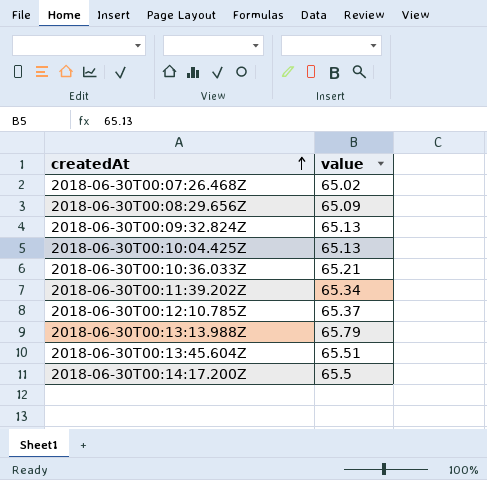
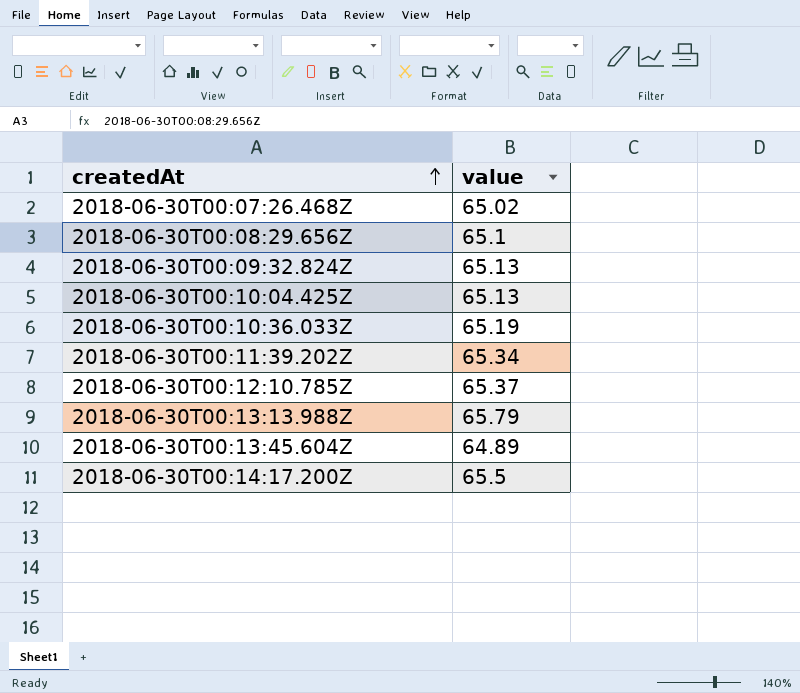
2018-06-30T00:08:29.656Z | value: 65.09 -> 65.1
2018-06-30T00:10:36.033Z | value: 65.21 -> 65.19
2018-06-30T00:13:45.604Z | value: 65.51 -> 64.89

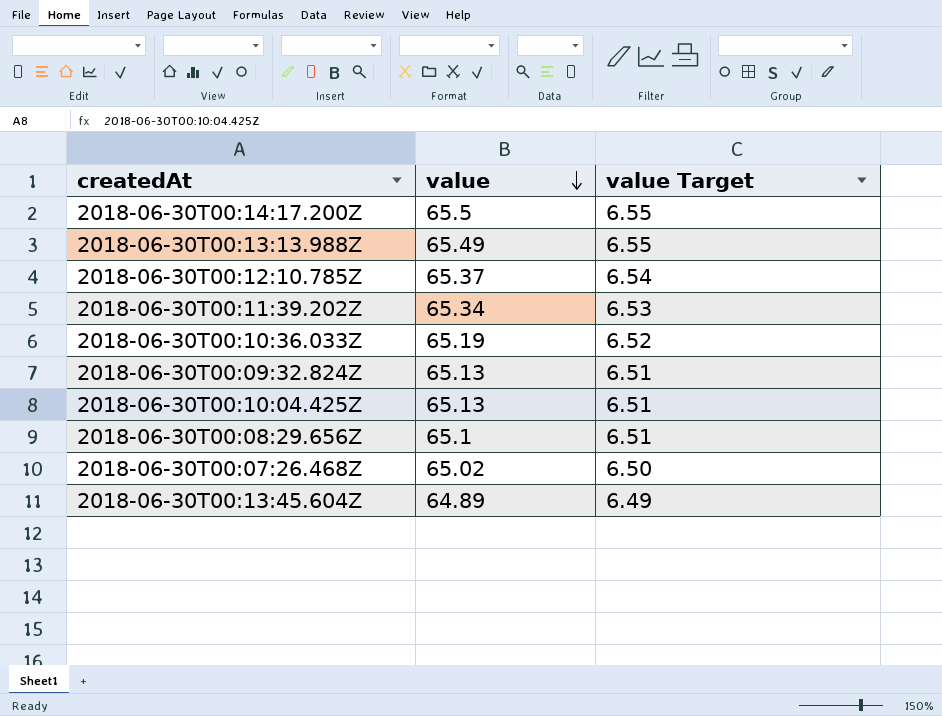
row order: createdAt ascending -> value descending
column value Target | formula: none -> [value] * 0.1
2018-06-30T00:13:13.988Z | value: 65.79 -> 65.49

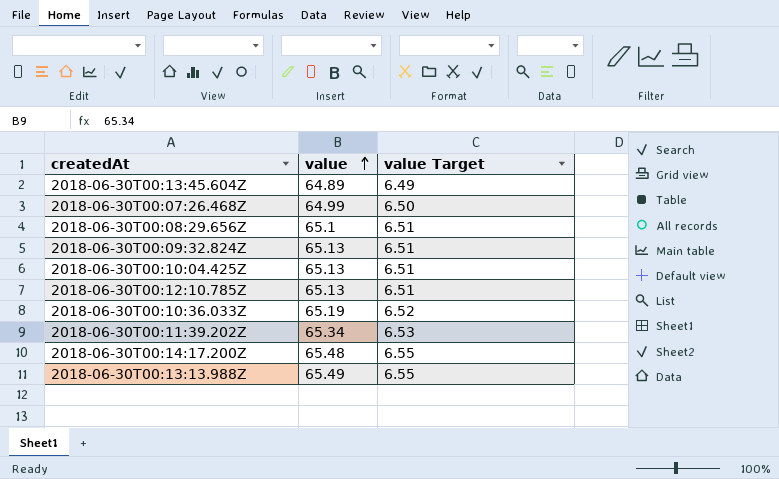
row order: value descending -> value ascending
2018-06-30T00:07:26.468Z | value: 65.02 -> 64.99
2018-06-30T00:12:10.785Z | value: 65.37 -> 65.13
2018-06-30T00:12:10.785Z | value Target: 6.54 -> 6.51
2018-06-30T00:14:17.200Z | value: 65.5 -> 65.48

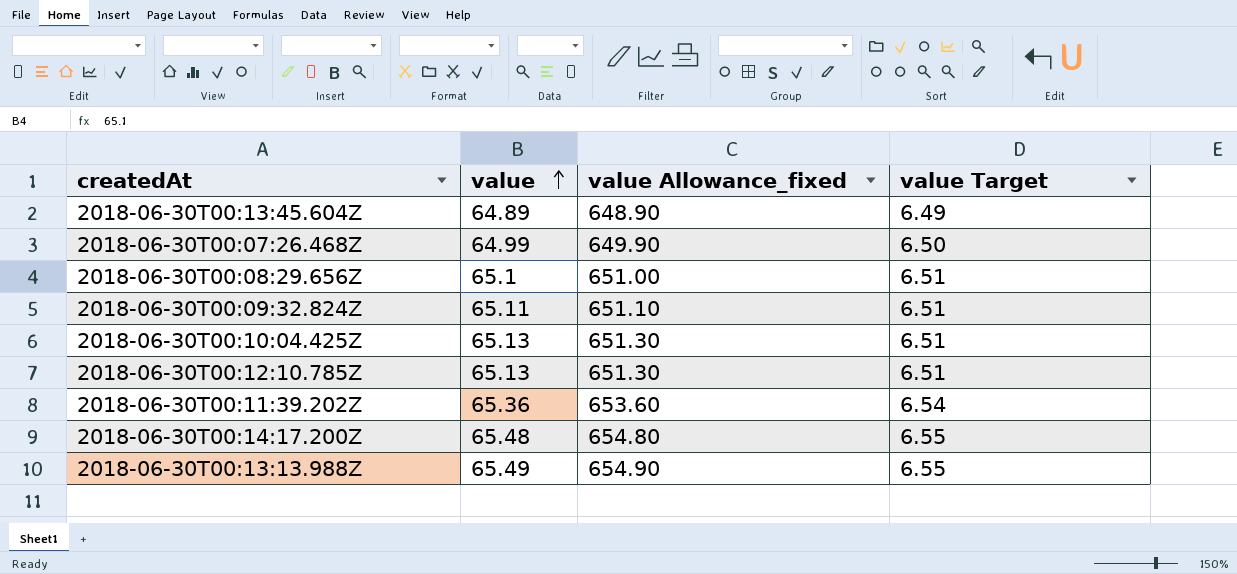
column value Allowance_fixed | formula: none -> [value] * 10
row 2018-06-30T00:10:36.033Z: 65.19 | 6.52 -> none
2018-06-30T00:09:32.824Z | value: 65.13 -> 65.11
2018-06-30T00:11:39.202Z | value: 65.34 -> 65.36
2018-06-30T00:11:39.202Z | value Target: 6.53 -> 6.54

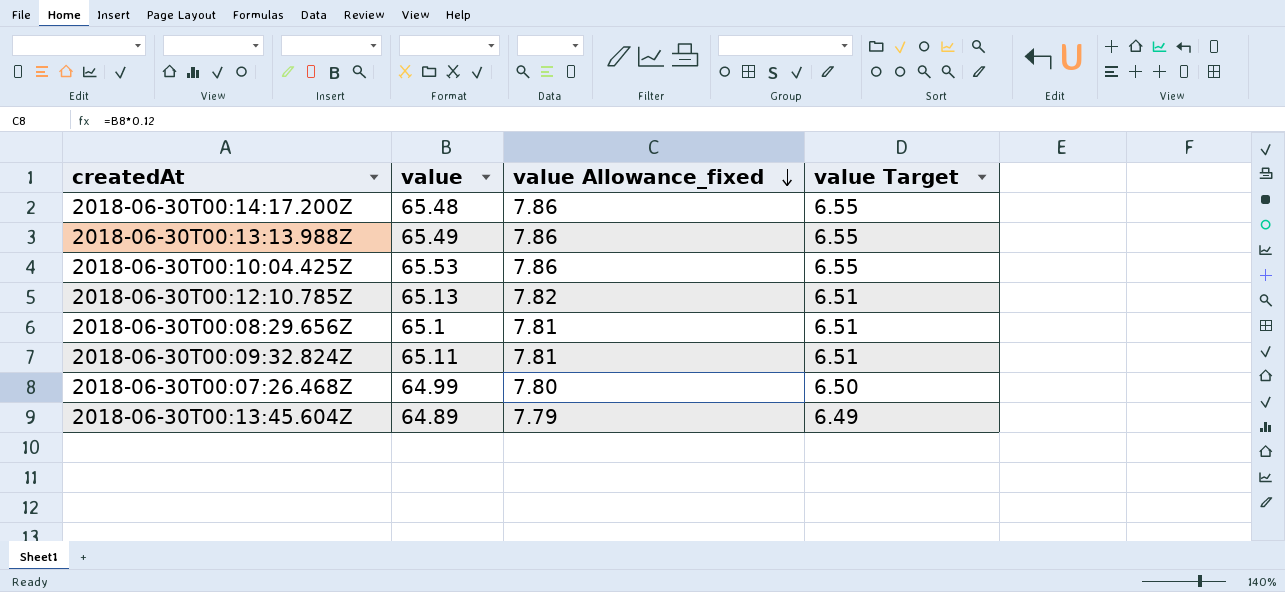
row order: value ascending -> value Allowance_fixed descending
column value Allowance_fixed | formula: [value] * 10 -> [value] * 0.12
row 2018-06-30T00:11:39.202Z: 65.36 | 653.60 | 6.54 -> none
2018-06-30T00:10:04.425Z | value: 65.13 -> 65.53
2018-06-30T00:10:04.425Z | value Target: 6.51 -> 6.55

